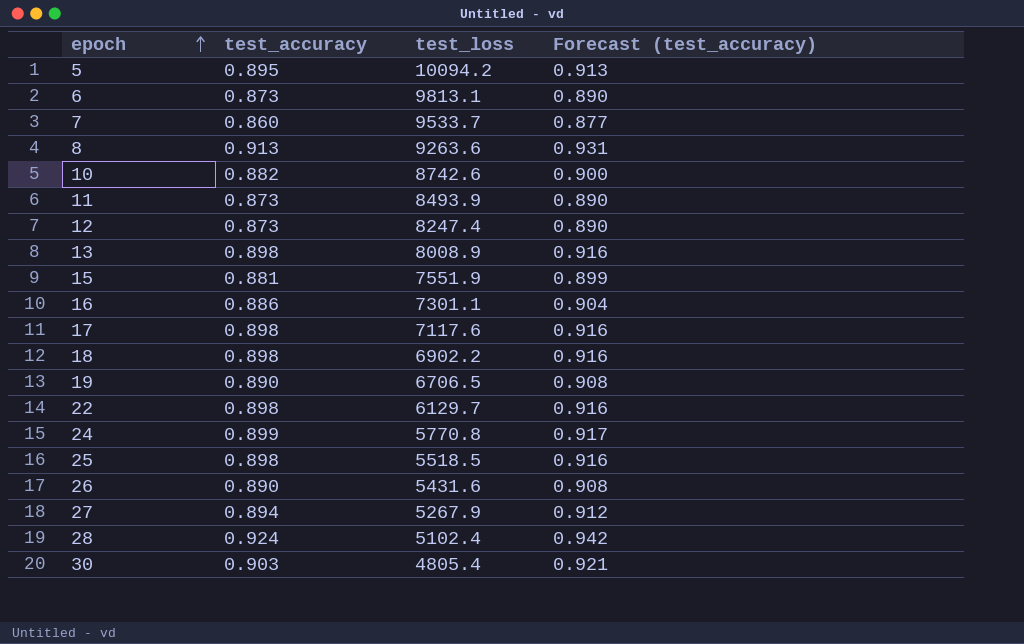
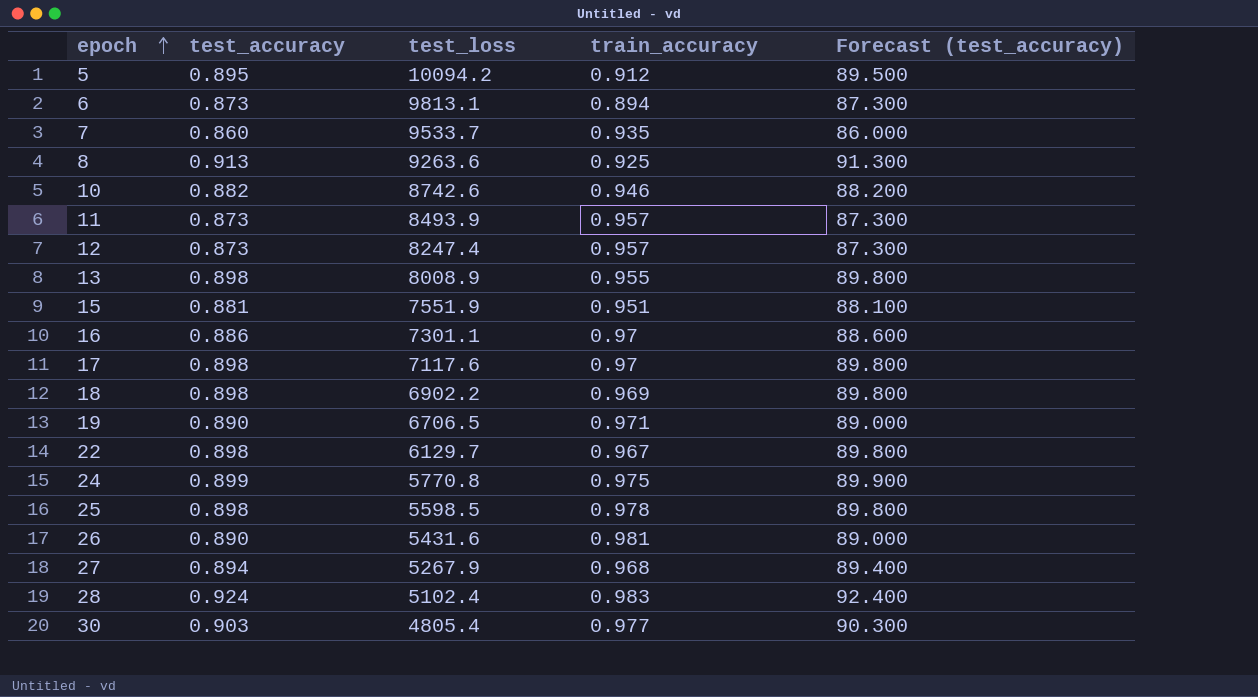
column train_accuracy | position: none -> 4
column Forecast (test_accuracy) | formula: [test_accuracy] * 1.02 -> [test_accuracy] * 100
25 | test_loss: 5518.5 -> 5598.5

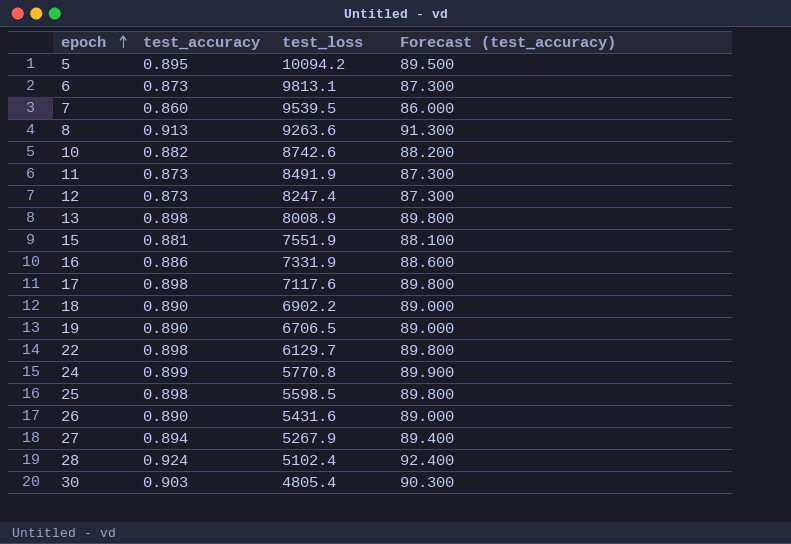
column train_accuracy | position: 4 -> none
7 | test_loss: 9533.7 -> 9539.5
11 | test_loss: 8493.9 -> 8491.9
16 | test_loss: 7301.1 -> 7331.9
18 | test_accuracy: 0.898 -> 0.890
18 | Forecast (test_accuracy): 89.800 -> 89.000

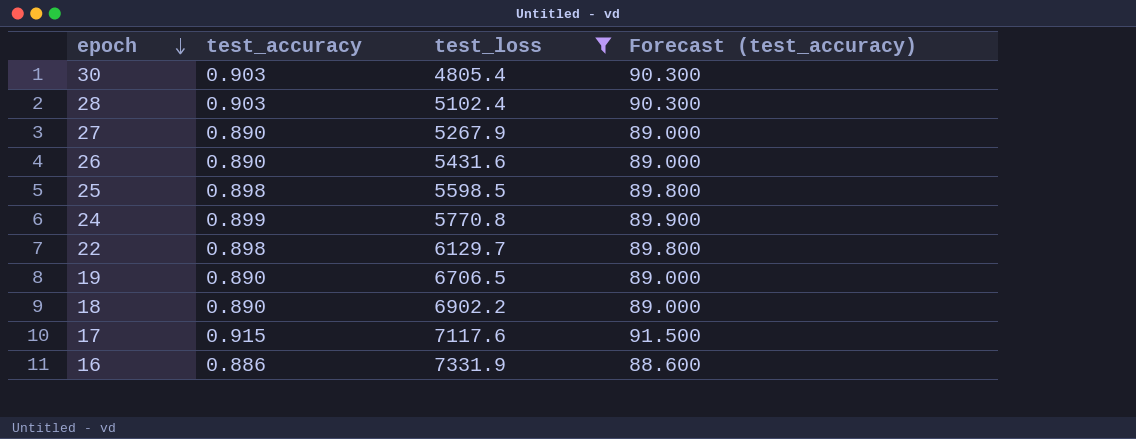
filter: none -> test_loss <= 7331.9
row order: epoch ascending -> epoch descending
28 | test_accuracy: 0.924 -> 0.903
28 | Forecast (test_accuracy): 92.400 -> 90.300
27 | test_accuracy: 0.894 -> 0.890
27 | Forecast (test_accuracy): 89.400 -> 89.000
17 | test_accuracy: 0.898 -> 0.915
17 | Forecast (test_accuracy): 89.800 -> 91.500

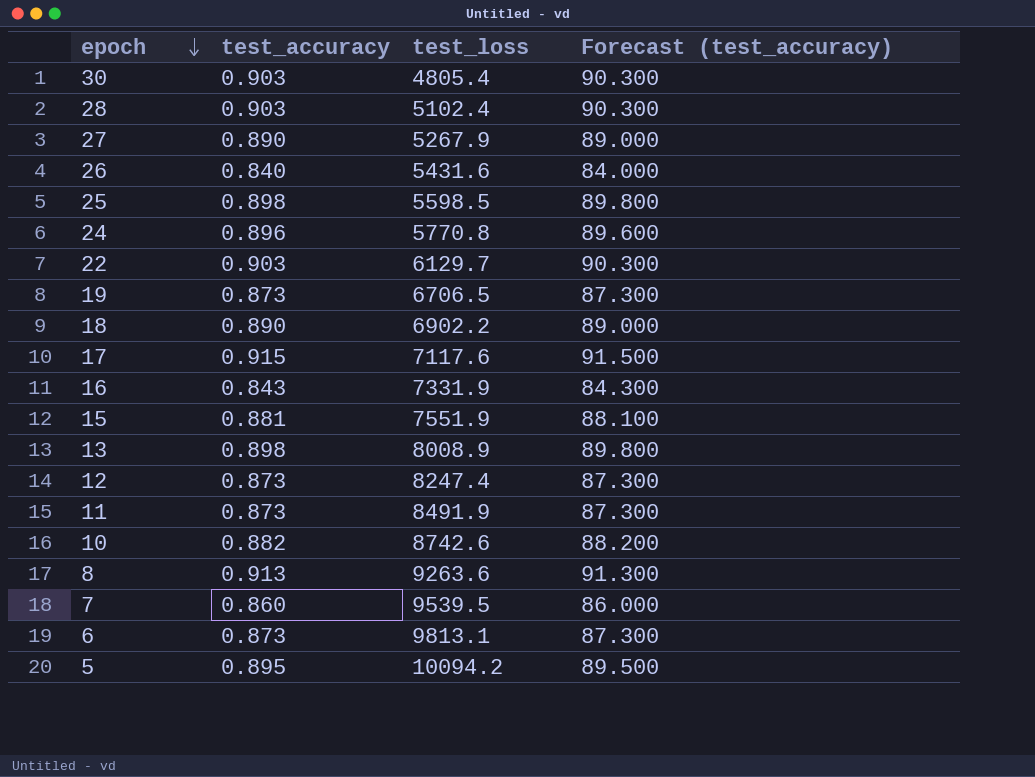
filter: test_loss <= 7331.9 -> none
26 | test_accuracy: 0.890 -> 0.840
26 | Forecast (test_accuracy): 89.000 -> 84.000
24 | test_accuracy: 0.899 -> 0.896
24 | Forecast (test_accuracy): 89.900 -> 89.600
22 | test_accuracy: 0.898 -> 0.903
22 | Forecast (test_accuracy): 89.800 -> 90.300
19 | test_accuracy: 0.890 -> 0.873
19 | Forecast (test_accuracy): 89.000 -> 87.300
16 | test_accuracy: 0.886 -> 0.843
16 | Forecast (test_accuracy): 88.600 -> 84.300

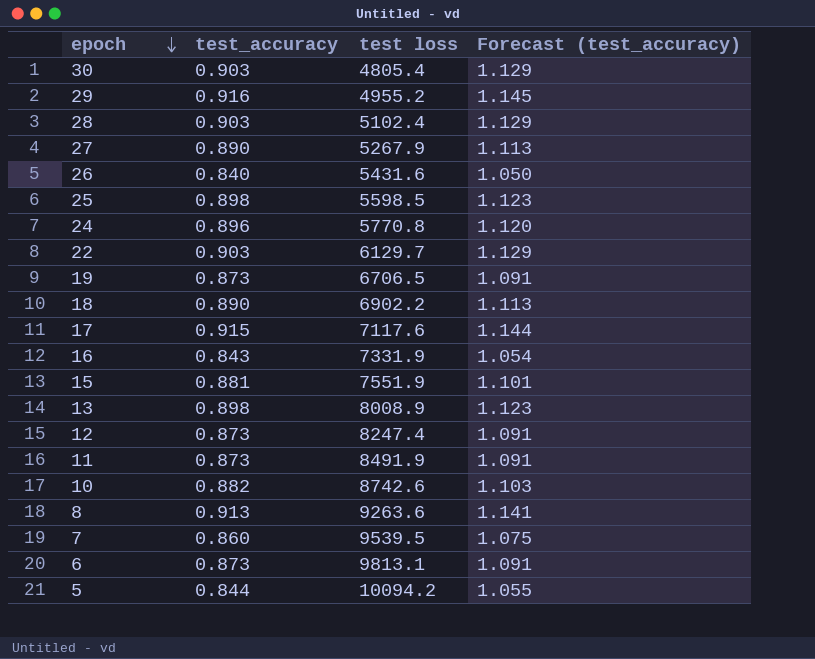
column name: test_loss -> test loss
column Forecast (test_accuracy) | formula: [test_accuracy] * 100 -> [test_accuracy] * 1.25
row 29: none -> 0.916 | 4955.2 | 1.145
5 | test_accuracy: 0.895 -> 0.844

